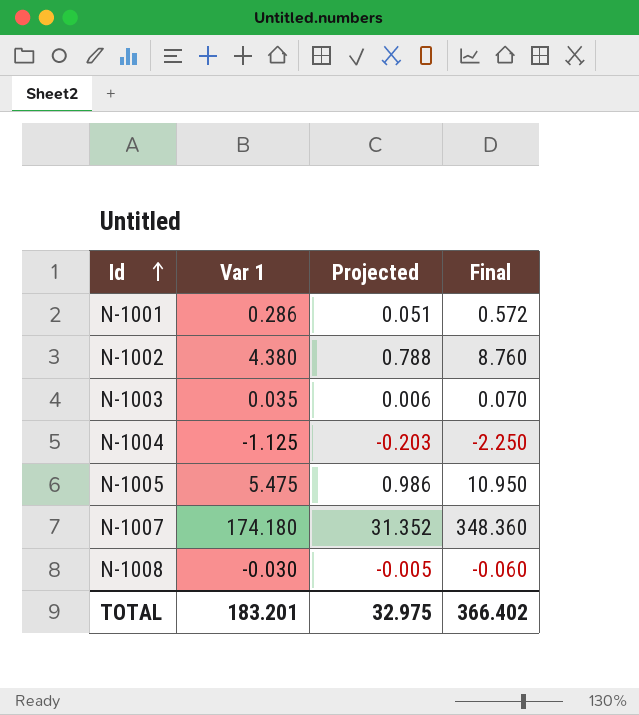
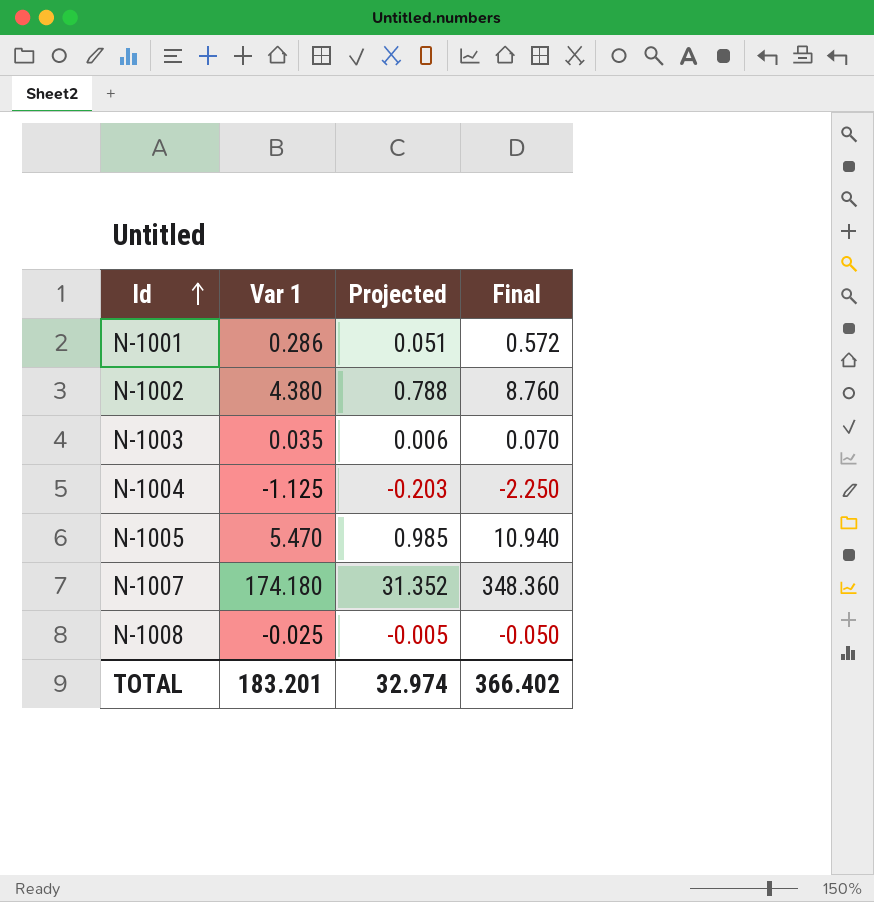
N-1005 | Var 1: 5.475 -> 5.470
N-1005 | Projected: 0.986 -> 0.985
N-1005 | Final: 10.950 -> 10.940
N-1008 | Var 1: -0.030 -> -0.025
N-1008 | Final: -0.060 -> -0.050
TOTAL | Projected: 32.975 -> 32.974

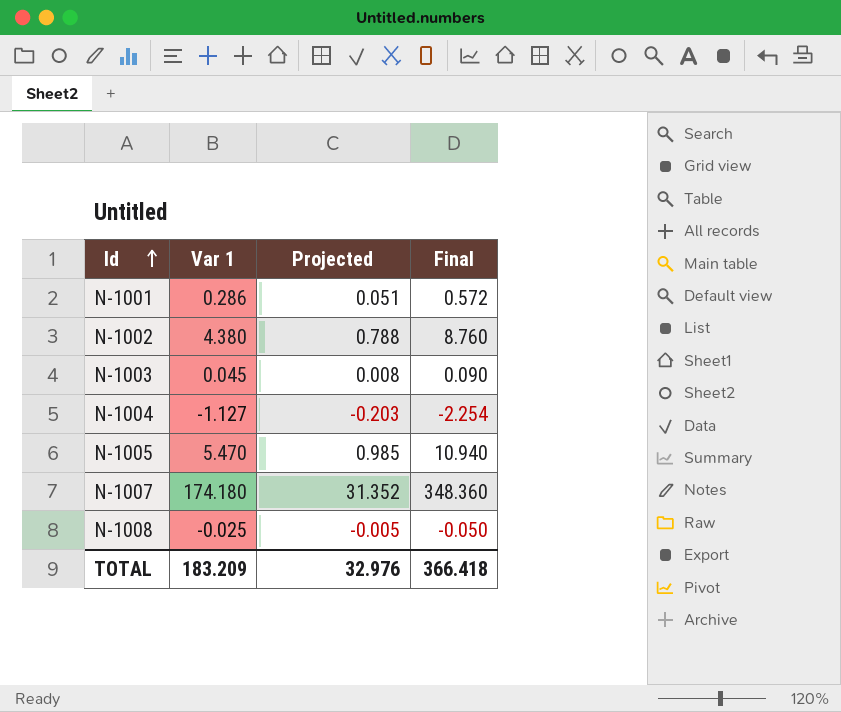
N-1003 | Var 1: 0.035 -> 0.045
N-1003 | Projected: 0.006 -> 0.008
N-1003 | Final: 0.070 -> 0.090
N-1004 | Var 1: -1.125 -> -1.127
N-1004 | Final: -2.250 -> -2.254
TOTAL | Var 1: 183.201 -> 183.209
TOTAL | Projected: 32.974 -> 32.976
TOTAL | Final: 366.402 -> 366.418

